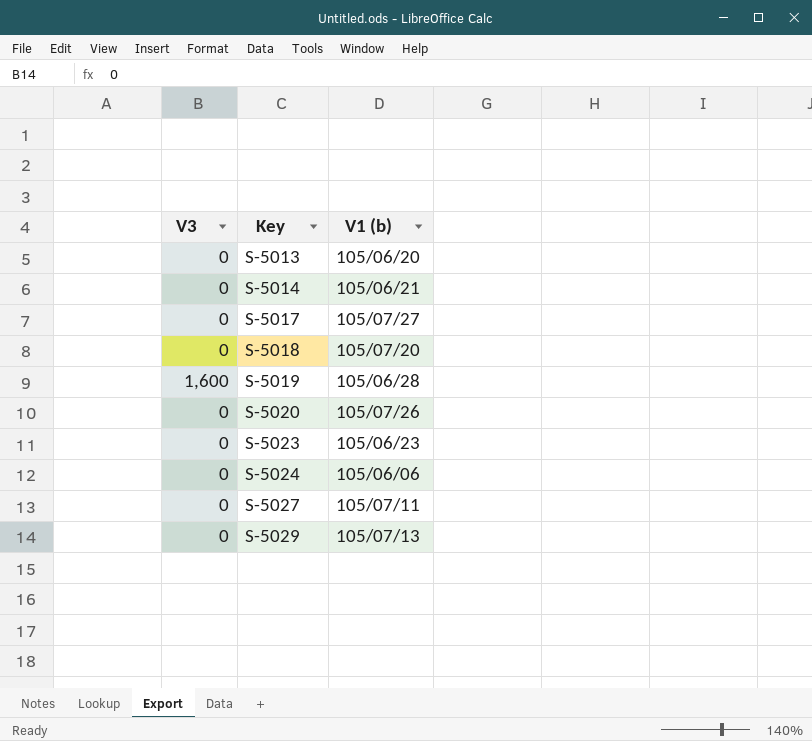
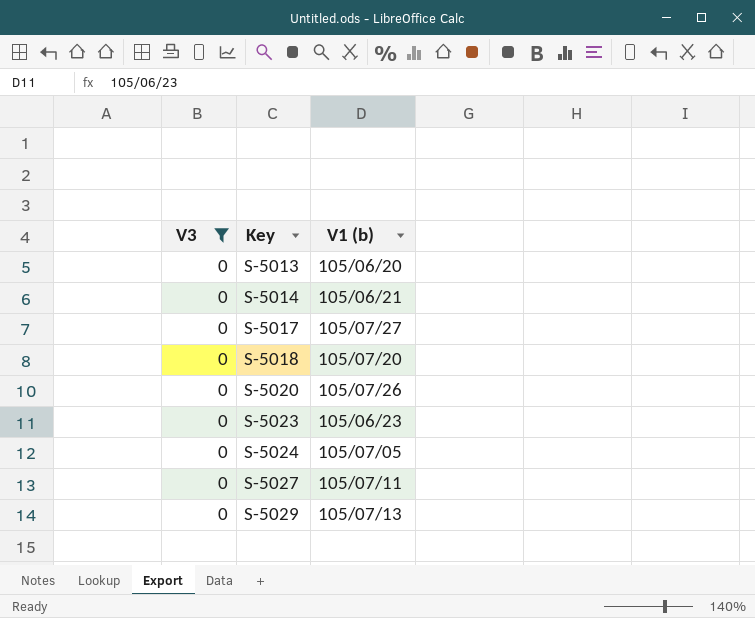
filter: none -> V3 = 0
S-5024 | V1 (b): 105/06/06 -> 105/07/05

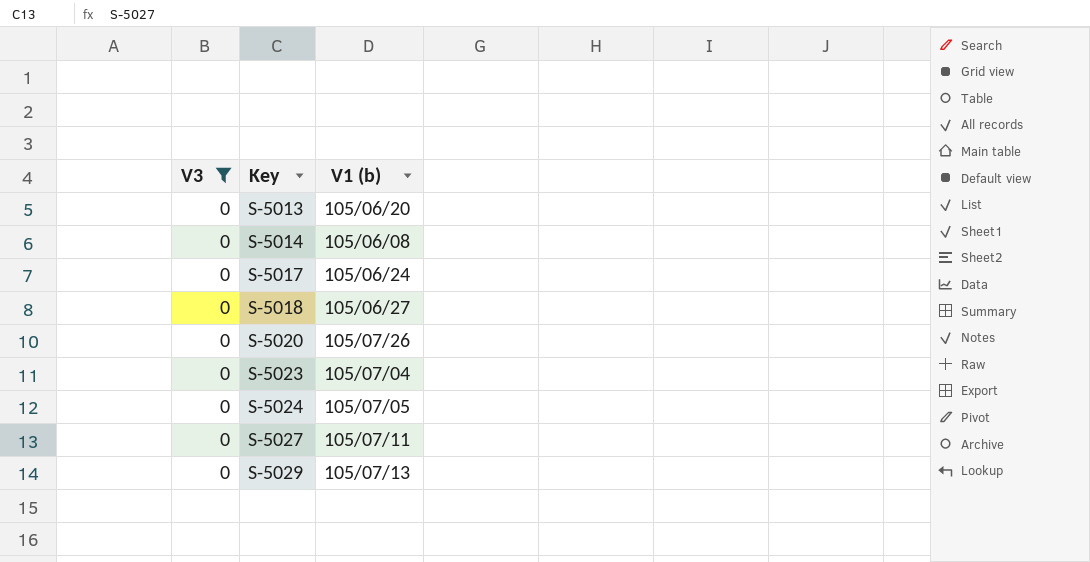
S-5014 | V1 (b): 105/06/21 -> 105/06/08
S-5017 | V1 (b): 105/07/27 -> 105/06/24
S-5018 | V1 (b): 105/07/20 -> 105/06/27
S-5023 | V1 (b): 105/06/23 -> 105/07/04

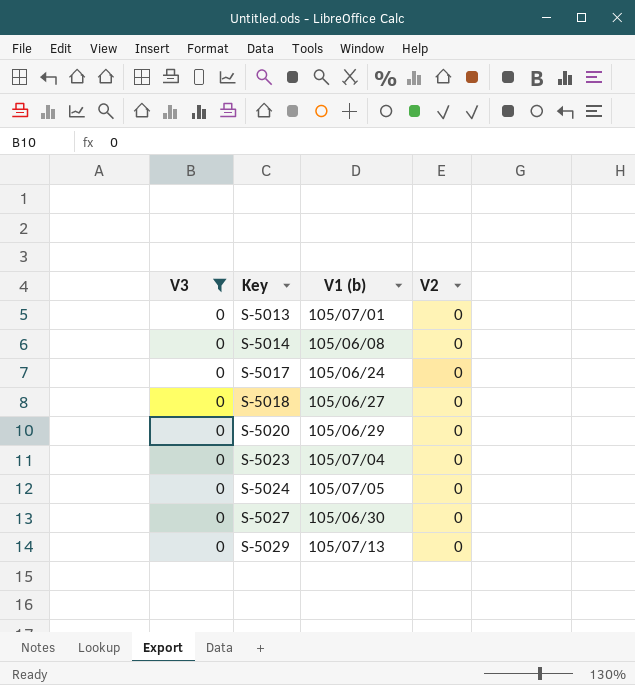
column V2 | position: none -> 4
S-5013 | V1 (b): 105/06/20 -> 105/07/01
S-5020 | V1 (b): 105/07/26 -> 105/06/29
S-5027 | V1 (b): 105/07/11 -> 105/06/30

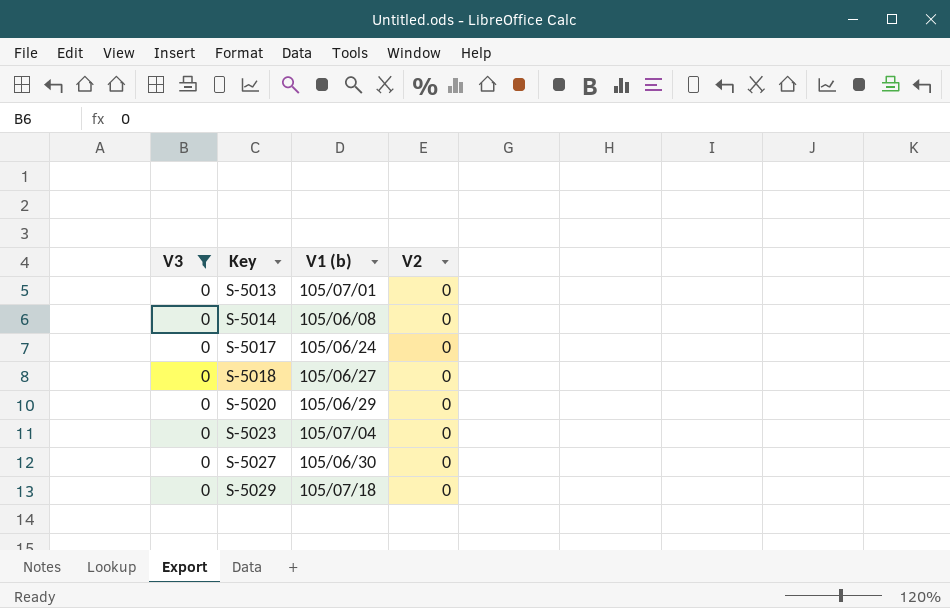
row S-5024: 0 | 105/07/05 | 0 -> none
S-5029 | V1 (b): 105/07/13 -> 105/07/18

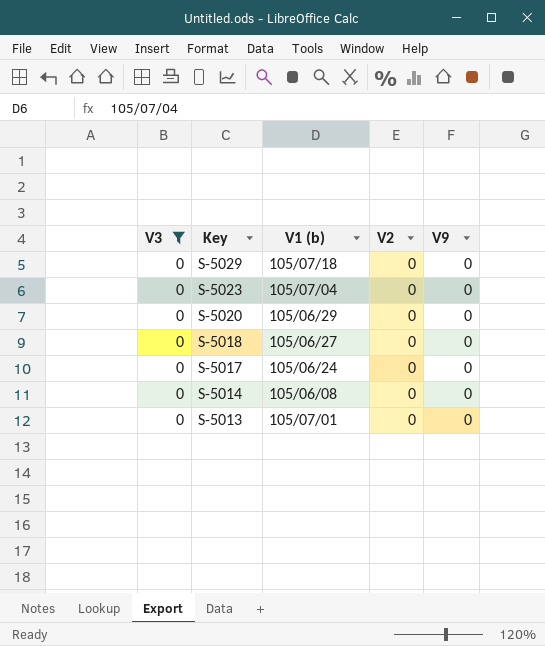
row order: Key ascending -> Key descending
column V9 | position: none -> 5
row S-5027: 0 | 105/06/30 | 0 -> none

